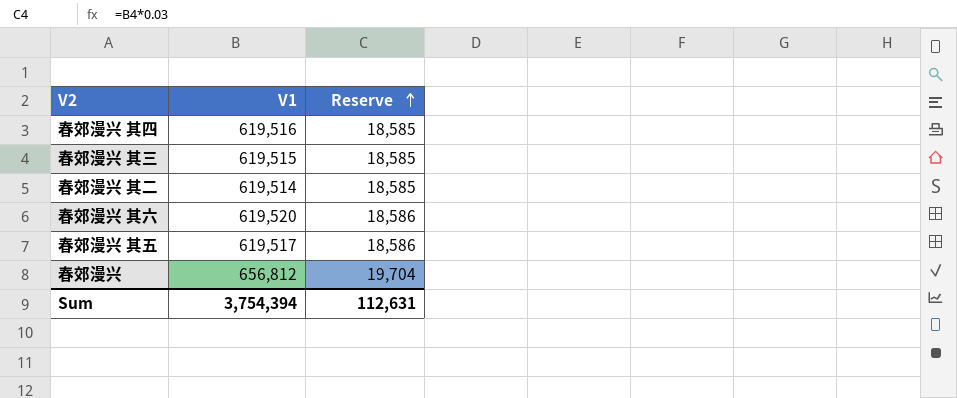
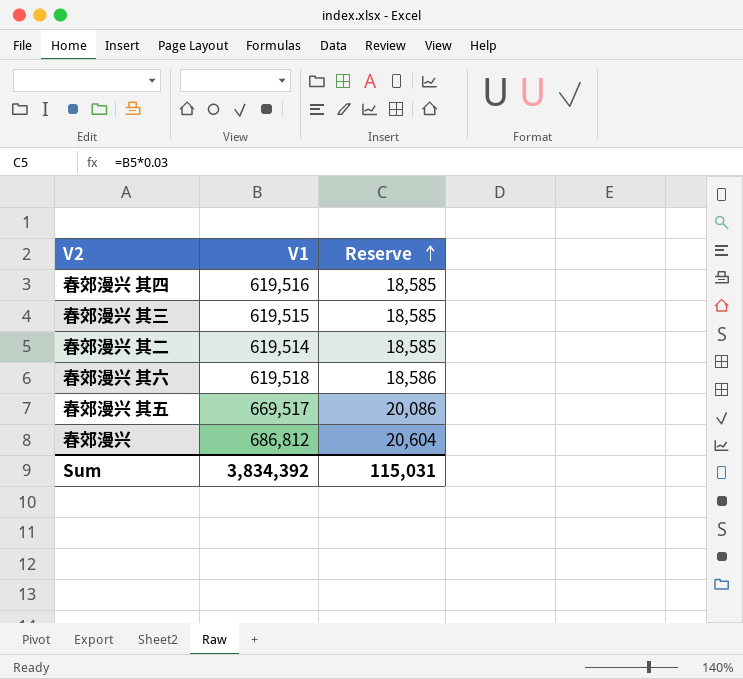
春郊漫兴 其六 | V1: 619,520 -> 619,518
春郊漫兴 其五 | V1: 619,517 -> 669,517
春郊漫兴 其五 | Reserve: 18,586 -> 20,086
春郊漫兴 | V1: 656,812 -> 686,812
春郊漫兴 | Reserve: 19,704 -> 20,604
Sum | V1: 3,754,394 -> 3,834,392
Sum | Reserve: 112,631 -> 115,031

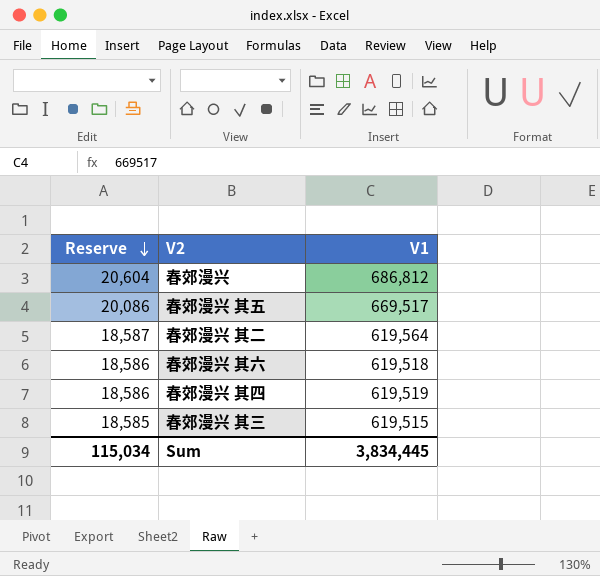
row order: Reserve ascending -> Reserve descending
column Reserve | position: 3 -> 1
春郊漫兴 其二 | Reserve: 18,585 -> 18,587
春郊漫兴 其二 | V1: 619,514 -> 619,564
春郊漫兴 其四 | Reserve: 18,585 -> 18,586
春郊漫兴 其四 | V1: 619,516 -> 619,519
Sum | Reserve: 115,031 -> 115,034
Sum | V1: 3,834,392 -> 3,834,445

